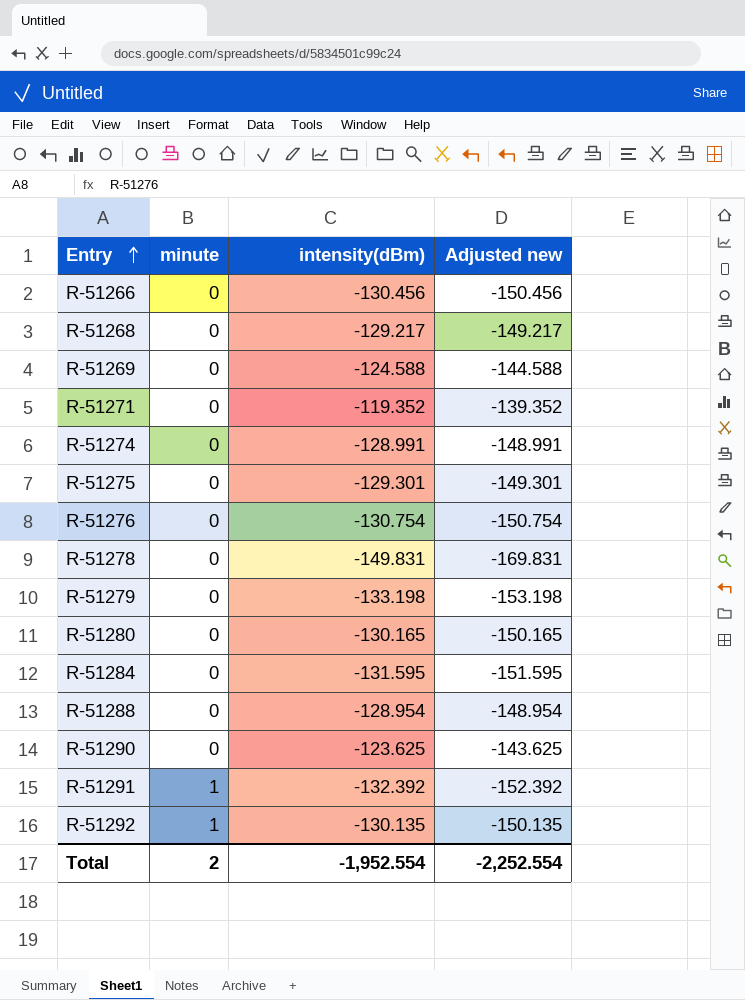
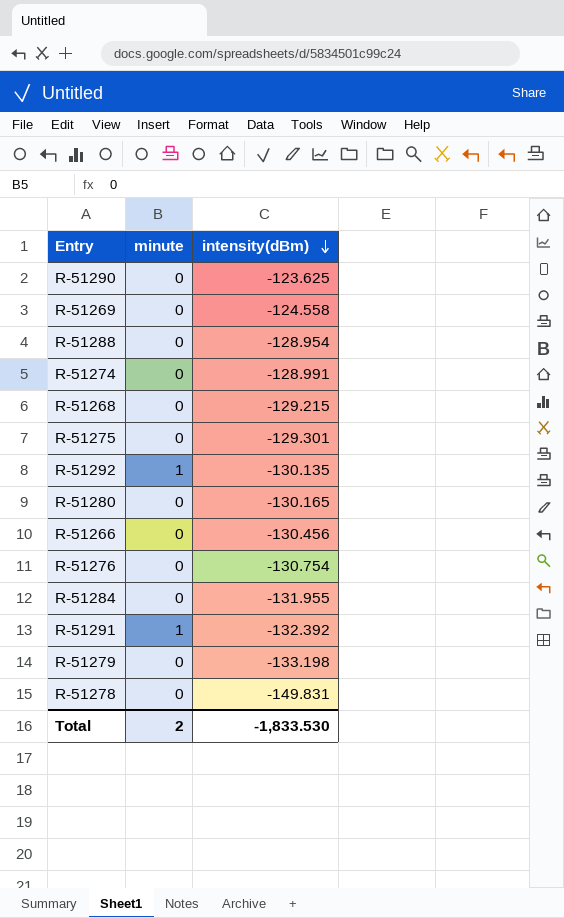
row order: Entry ascending -> intensity(dBm) descending
column Adjusted new | formula: [intensity(dBm)] - 20 -> none
row R-51271: 0 | -119.352 | -139.352 -> none
R-51269 | intensity(dBm): -124.588 -> -124.558
R-51268 | intensity(dBm): -129.217 -> -129.215
R-51284 | intensity(dBm): -131.595 -> -131.955
Total | intensity(dBm): -1,952.554 -> -1,833.530

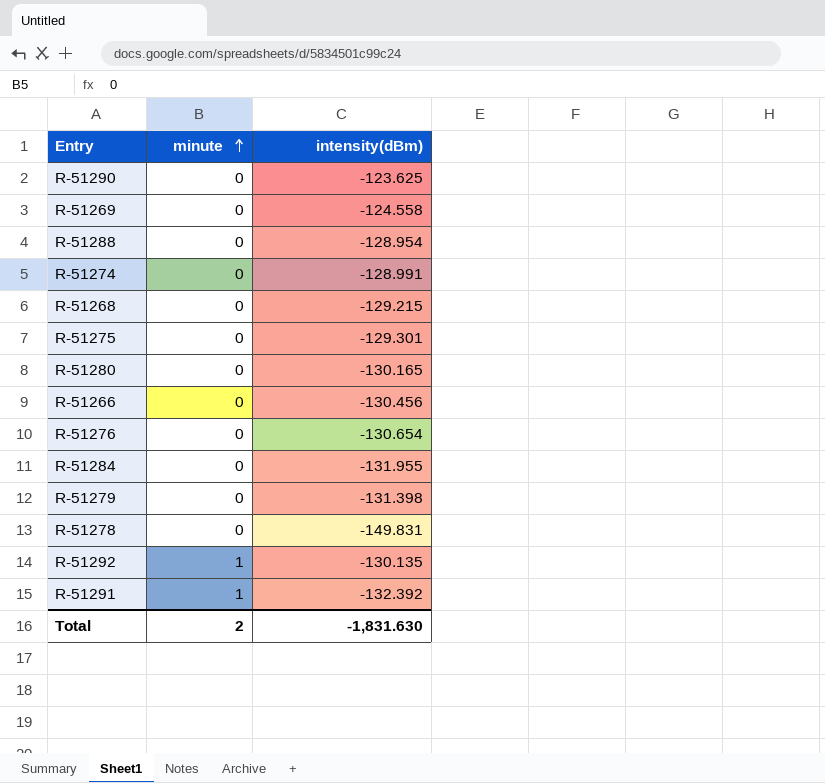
row order: intensity(dBm) descending -> minute ascending
R-51276 | intensity(dBm): -130.754 -> -130.654
R-51279 | intensity(dBm): -133.198 -> -131.398
Total | intensity(dBm): -1,833.530 -> -1,831.630

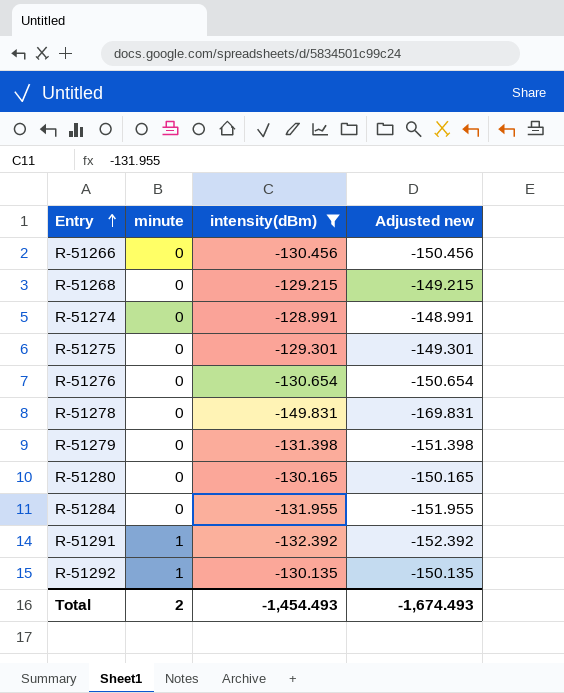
filter: none -> intensity(dBm) <= -128.991
row order: minute ascending -> Entry ascending
column Adjusted new | formula: none -> [intensity(dBm)] - 20
Total | intensity(dBm): -1,831.630 -> -1,454.493

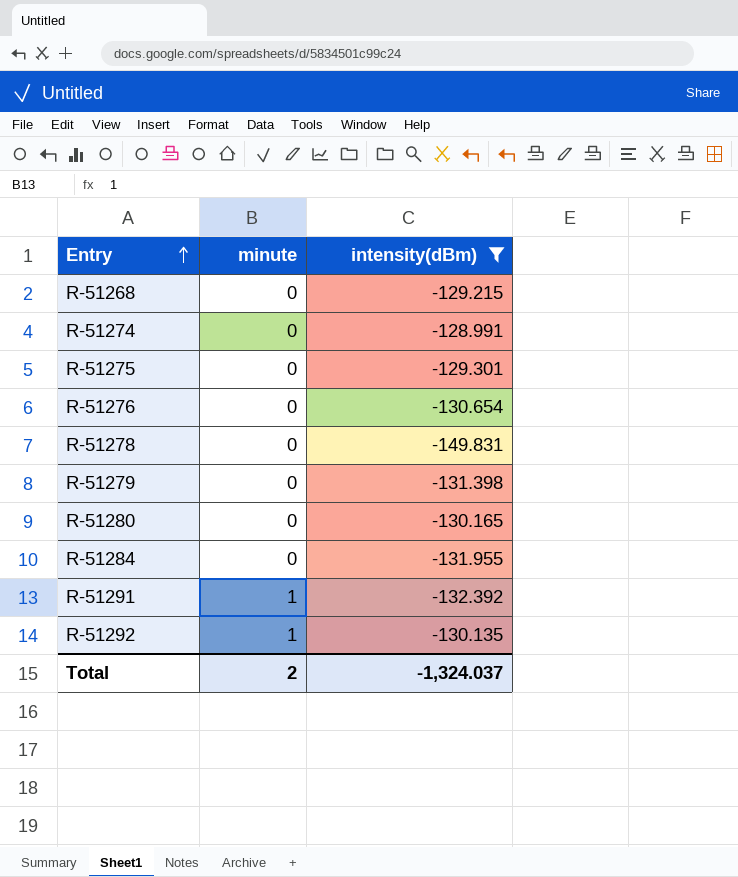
column Adjusted new | formula: [intensity(dBm)] - 20 -> none
row R-51266: 0 | -130.456 | -150.456 -> none
Total | intensity(dBm): -1,454.493 -> -1,324.037

